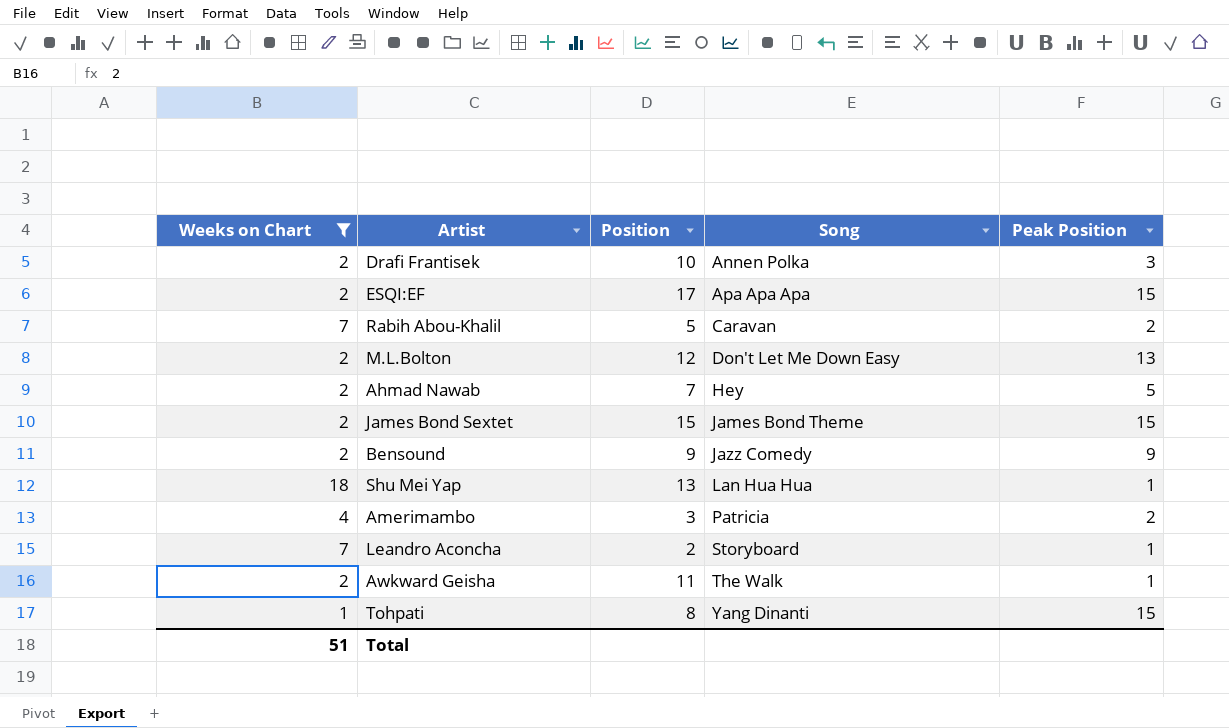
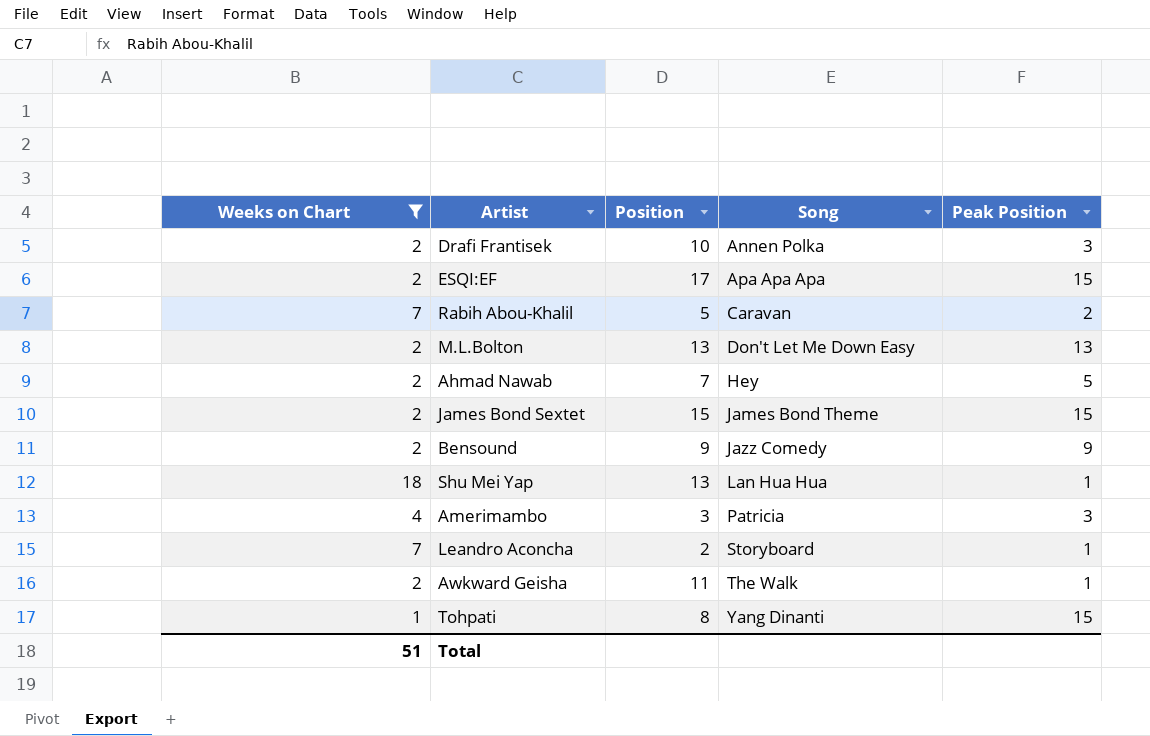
M.L.Bolton | Position: 12 -> 13
Amerimambo | Peak Position: 2 -> 3

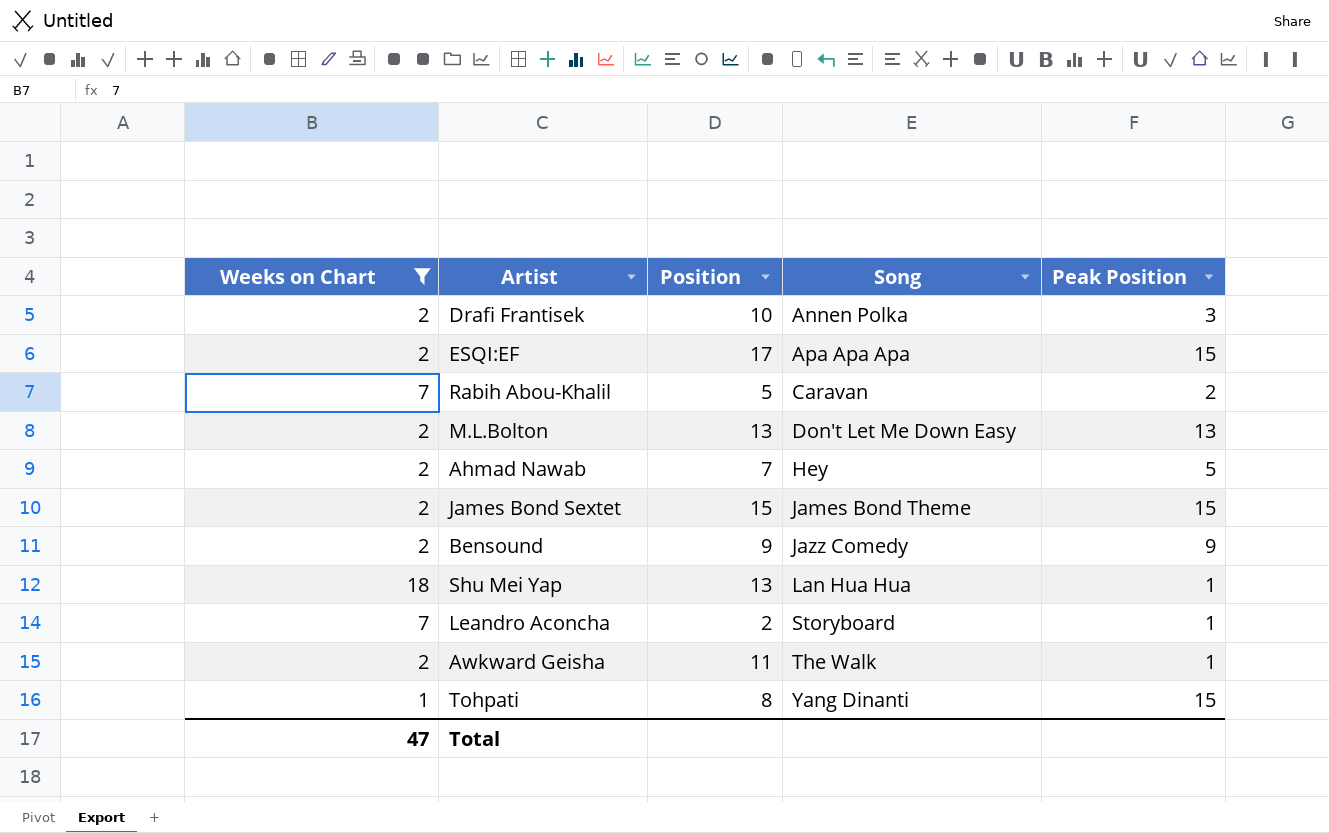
row Amerimambo: 4 | 3 | Patricia | 3 -> none
Total | Weeks on Chart: 51 -> 47

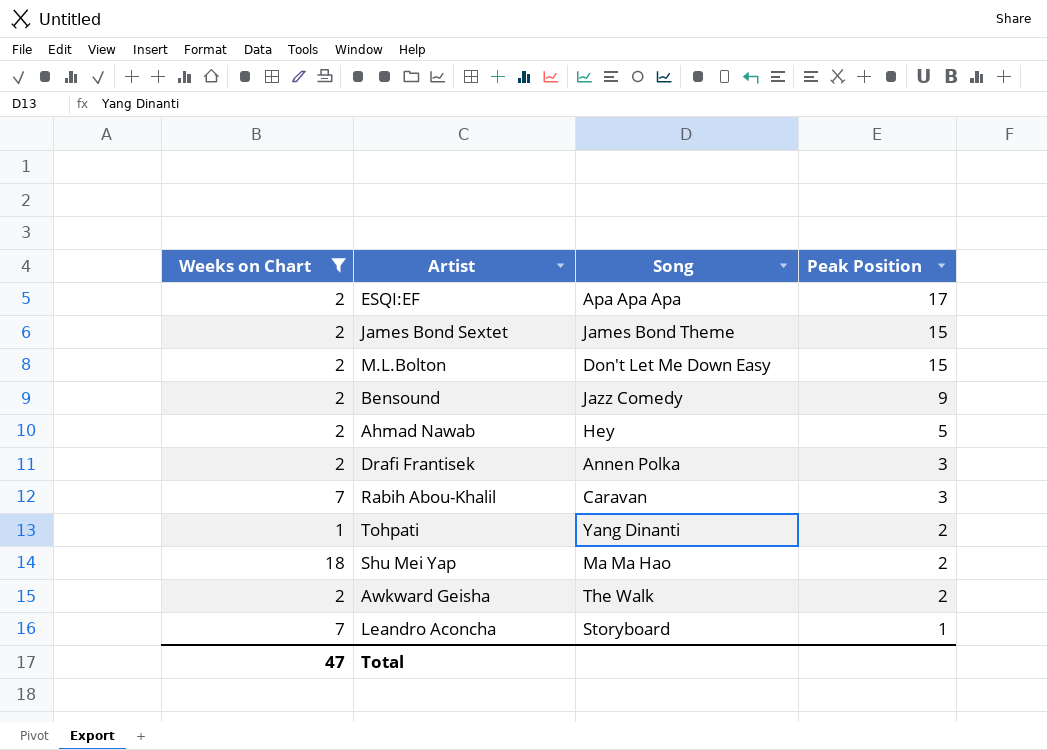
row order: Song ascending -> Peak Position descending
column Position | position: 3 -> none
ESQI:EF | Peak Position: 15 -> 17
M.L.Bolton | Peak Position: 13 -> 15
Rabih Abou-Khalil | Peak Position: 2 -> 3
Tohpati | Peak Position: 15 -> 2
Shu Mei Yap | Song: Lan Hua Hua -> Ma Ma Hao
Shu Mei Yap | Peak Position: 1 -> 2
Awkward Geisha | Peak Position: 1 -> 2

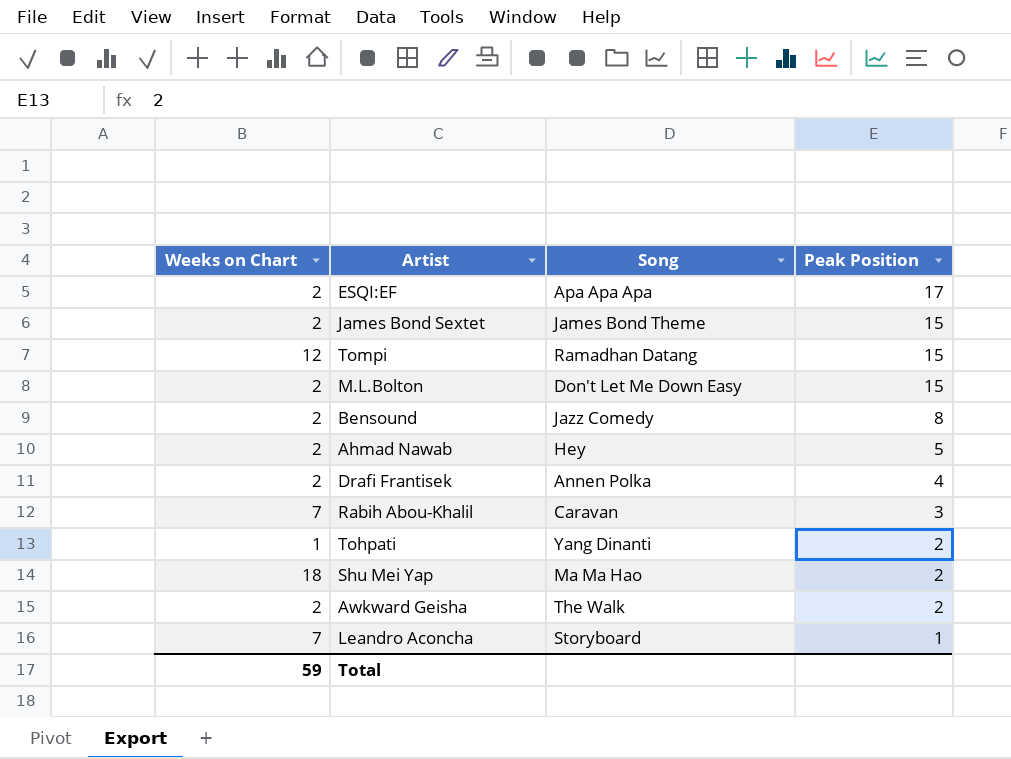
filter: Weeks on Chart != 12 -> none
Bensound | Peak Position: 9 -> 8
Drafi Frantisek | Peak Position: 3 -> 4
Total | Weeks on Chart: 47 -> 59

